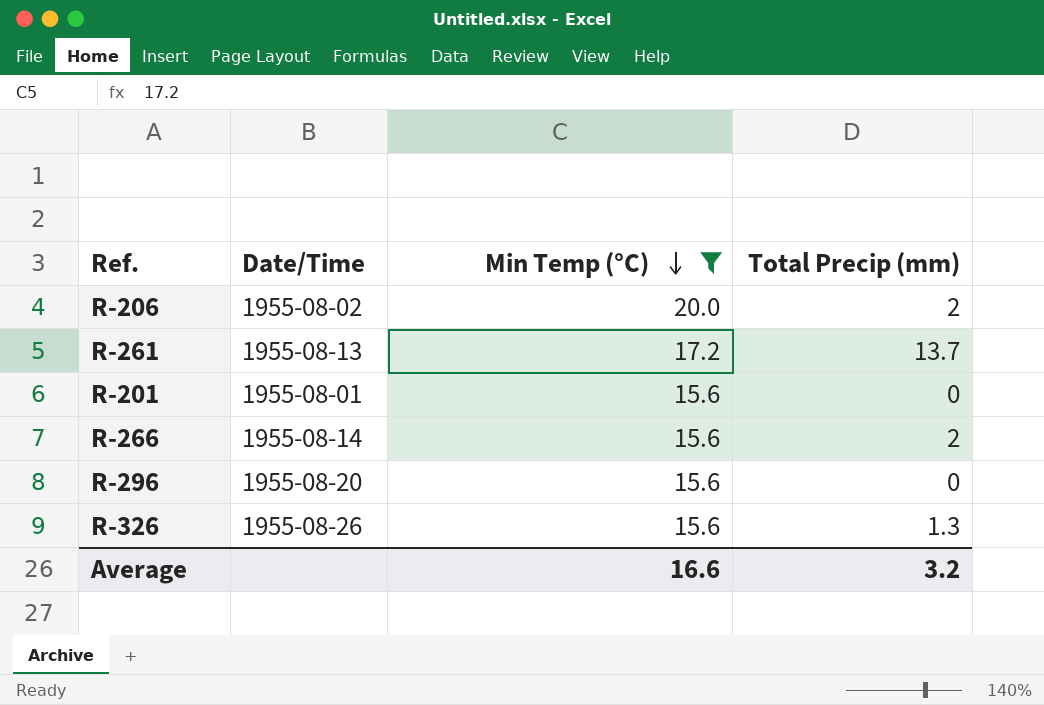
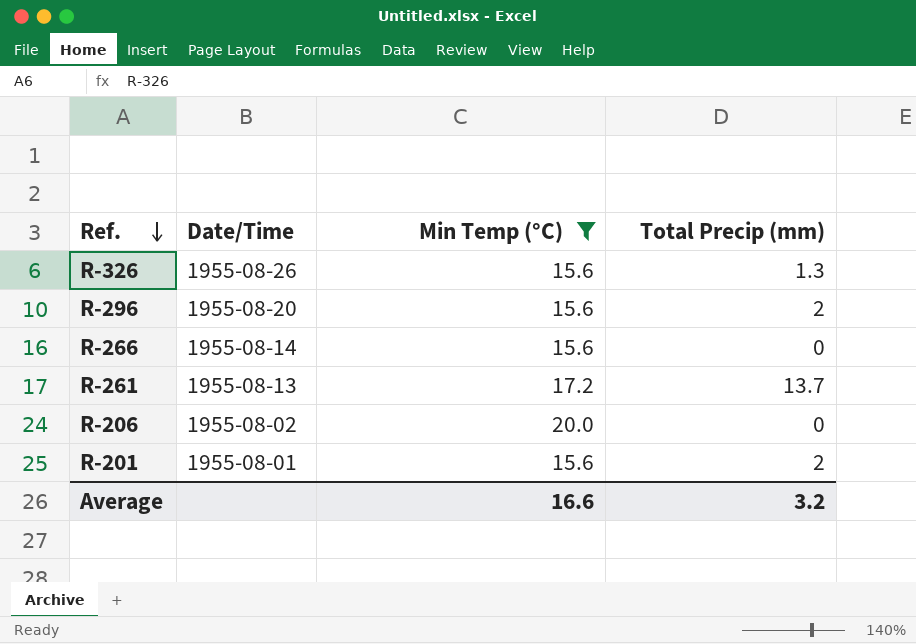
row order: Min Temp (°C) descending -> Ref. descending
R-296 | Total Precip (mm): 0 -> 2
R-266 | Total Precip (mm): 2 -> 0
R-206 | Total Precip (mm): 2 -> 0
R-201 | Total Precip (mm): 0 -> 2

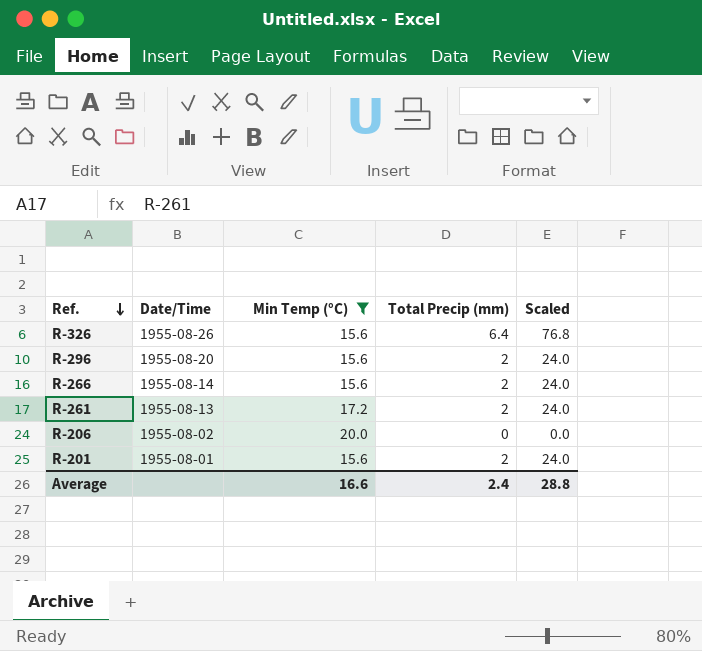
column Scaled | formula: none -> [Total Precip (mm)] * 12
R-326 | Total Precip (mm): 1.3 -> 6.4
R-266 | Total Precip (mm): 0 -> 2
R-261 | Total Precip (mm): 13.7 -> 2
Average | Total Precip (mm): 3.2 -> 2.4

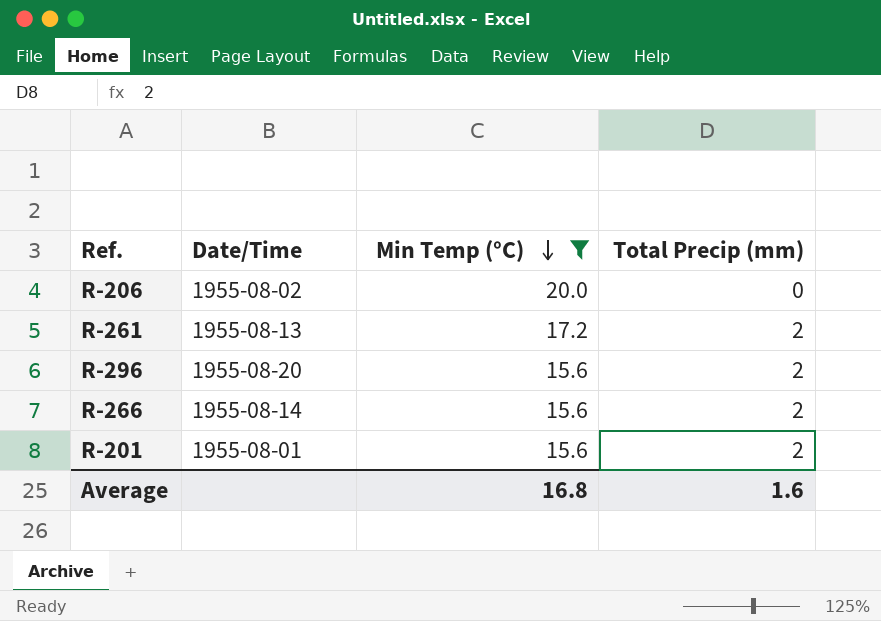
row order: Ref. descending -> Min Temp (°C) descending
column Scaled | formula: [Total Precip (mm)] * 12 -> none
row R-326: 1955-08-26 | 15.6 | 6.4 | 76.8 -> none
Average | Min Temp (°C): 16.6 -> 16.8
Average | Total Precip (mm): 2.4 -> 1.6

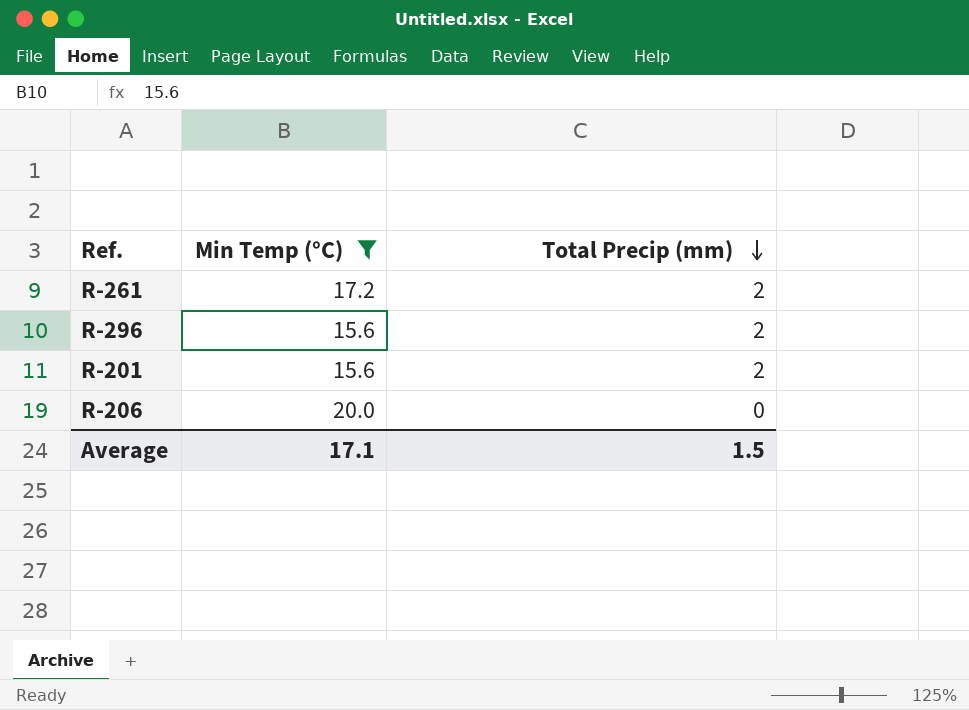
row order: Min Temp (°C) descending -> Total Precip (mm) descending
column Date/Time | position: 2 -> none
row R-266: 1955-08-14 | 15.6 | 2 -> none
Average | Min Temp (°C): 16.8 -> 17.1
Average | Total Precip (mm): 1.6 -> 1.5

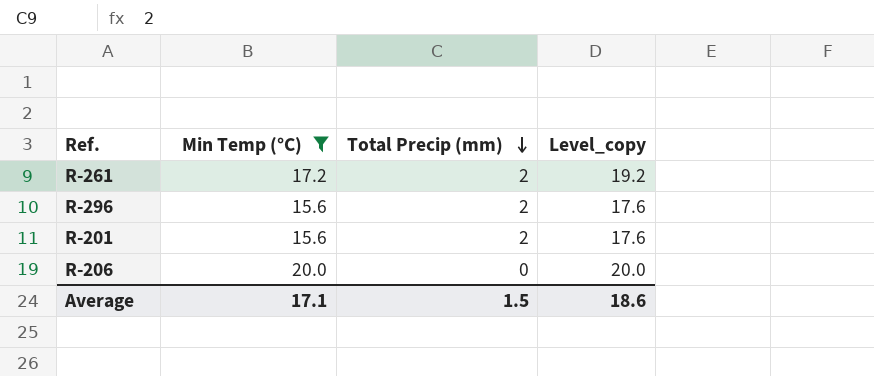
column Level_copy | formula: none -> [Min Temp (°C)] + [Total Precip (mm)]

